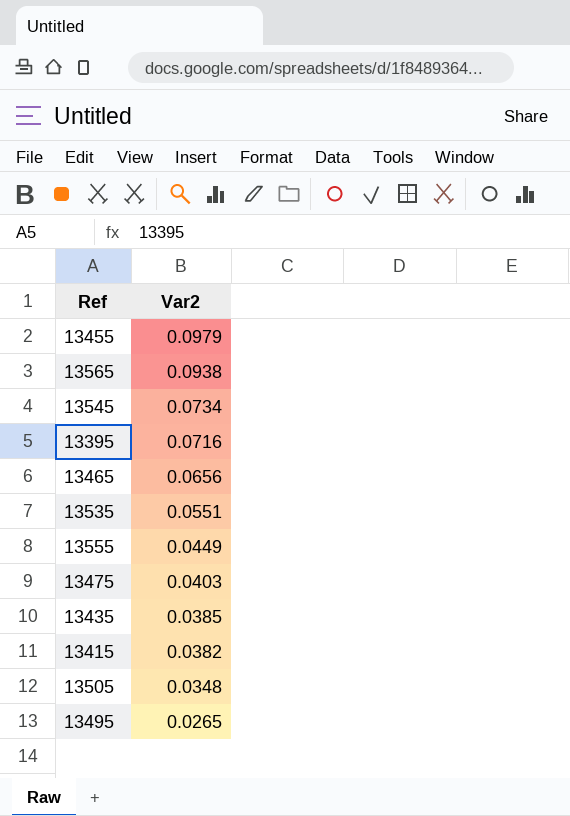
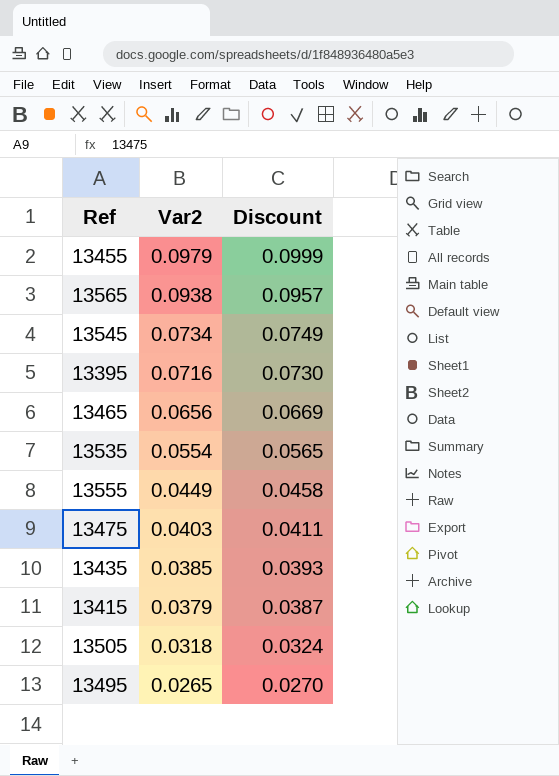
column Discount | formula: none -> [Var2] * 1.02
13535 | Var2: 0.0551 -> 0.0554
13415 | Var2: 0.0382 -> 0.0379
13505 | Var2: 0.0348 -> 0.0318

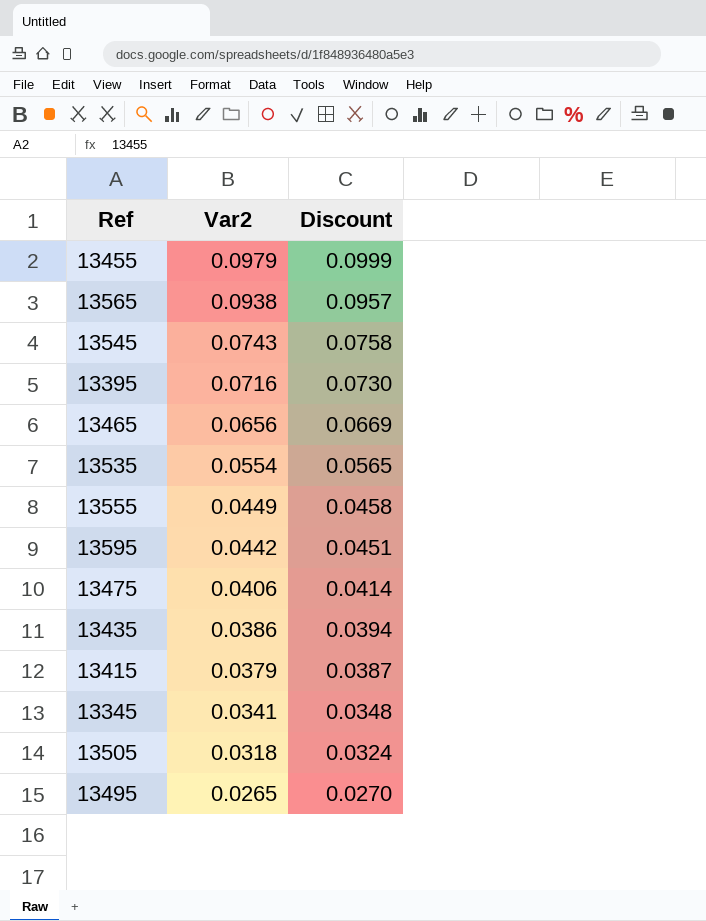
13545 | Var2: 0.0734 -> 0.0743
13545 | Discount: 0.0749 -> 0.0758
row 13595: none -> 0.0442 | 0.0451
13475 | Var2: 0.0403 -> 0.0406
13475 | Discount: 0.0411 -> 0.0414
13435 | Var2: 0.0385 -> 0.0386
13435 | Discount: 0.0393 -> 0.0394
row 13345: none -> 0.0341 | 0.0348

